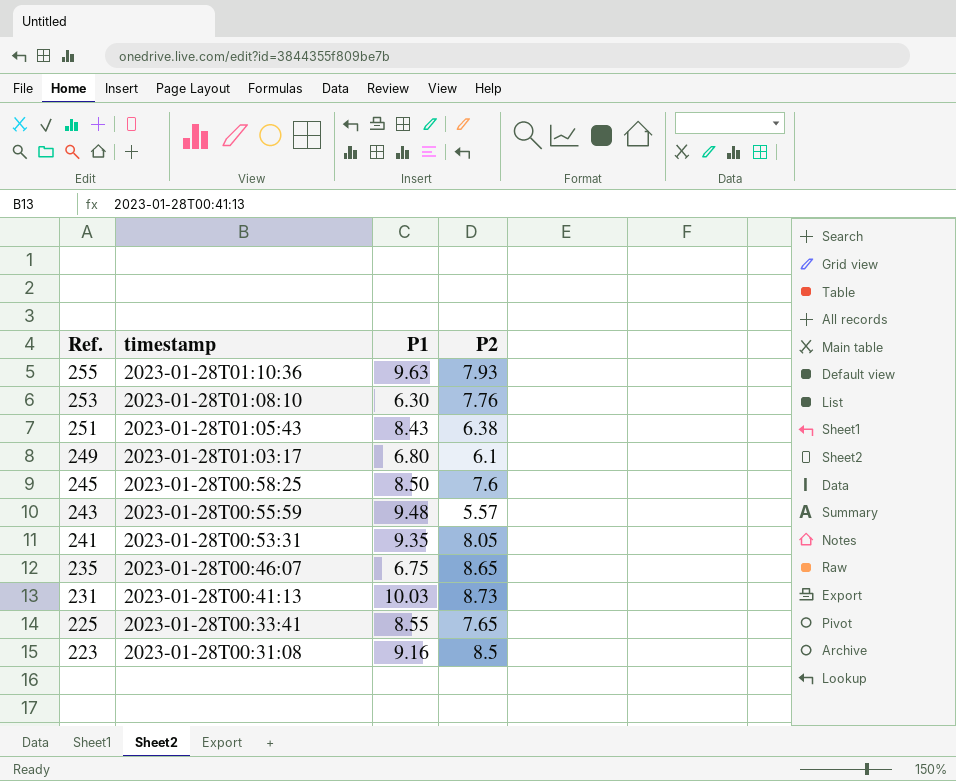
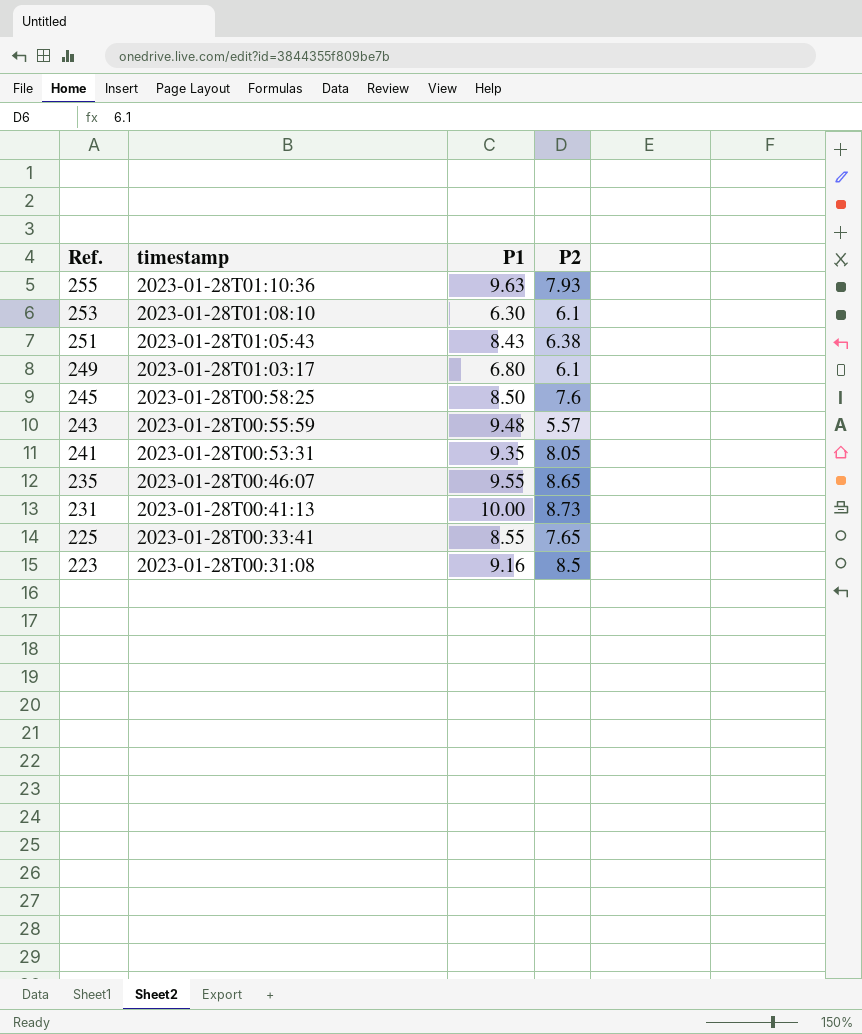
253 | P2: 7.76 -> 6.1
235 | P1: 6.75 -> 9.55
231 | P1: 10.03 -> 10.00

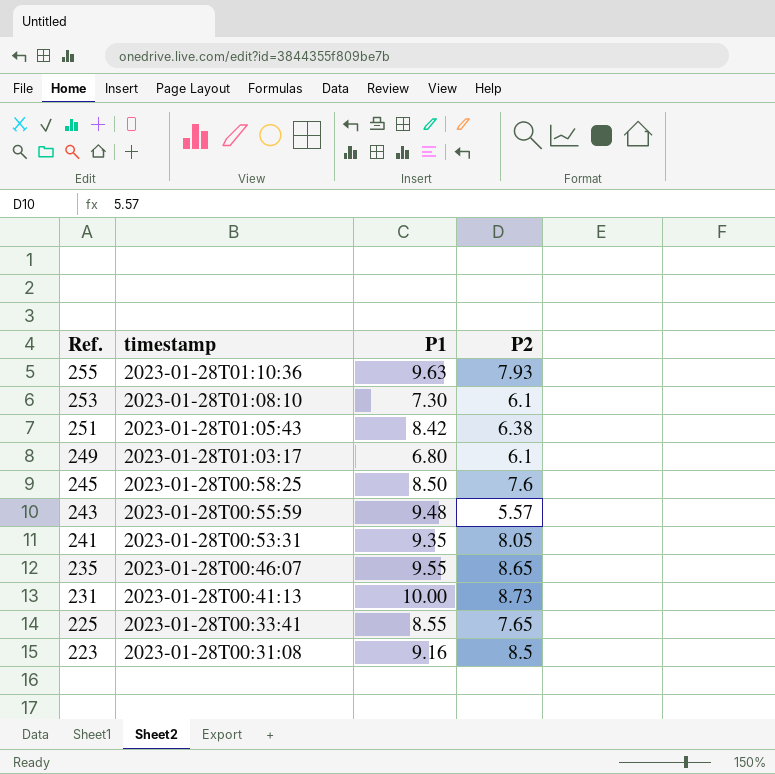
253 | P1: 6.30 -> 7.30
251 | P1: 8.43 -> 8.42

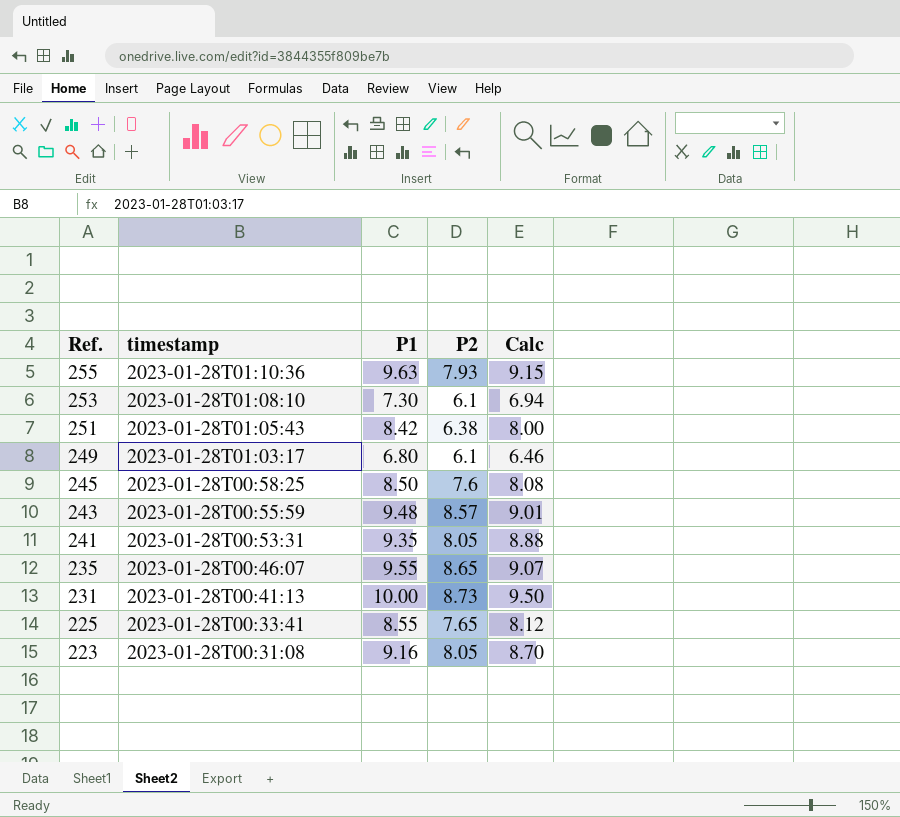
column Calc | formula: none -> [P1] * 0.95
243 | P2: 5.57 -> 8.57
223 | P2: 8.5 -> 8.05

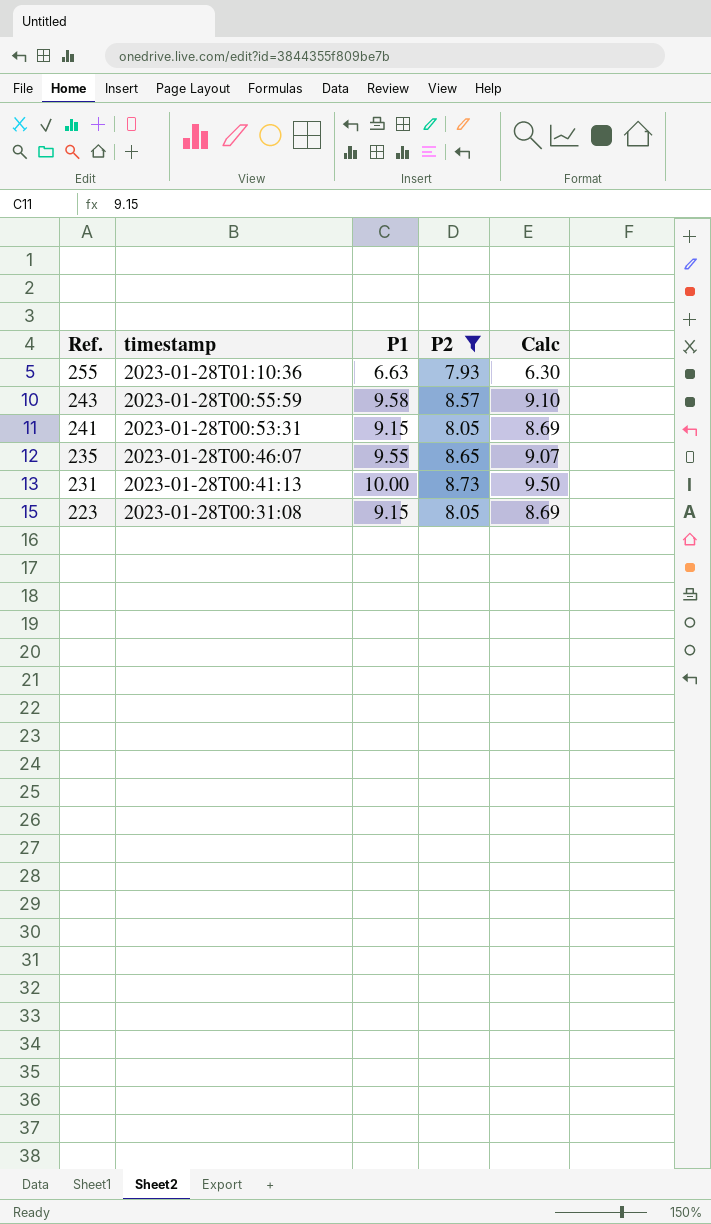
filter: none -> P2 >= 7.93
255 | P1: 9.63 -> 6.63
255 | Calc: 9.15 -> 6.30
243 | P1: 9.48 -> 9.58
243 | Calc: 9.01 -> 9.10
241 | P1: 9.35 -> 9.15
241 | Calc: 8.88 -> 8.69
223 | P1: 9.16 -> 9.15
223 | Calc: 8.70 -> 8.69

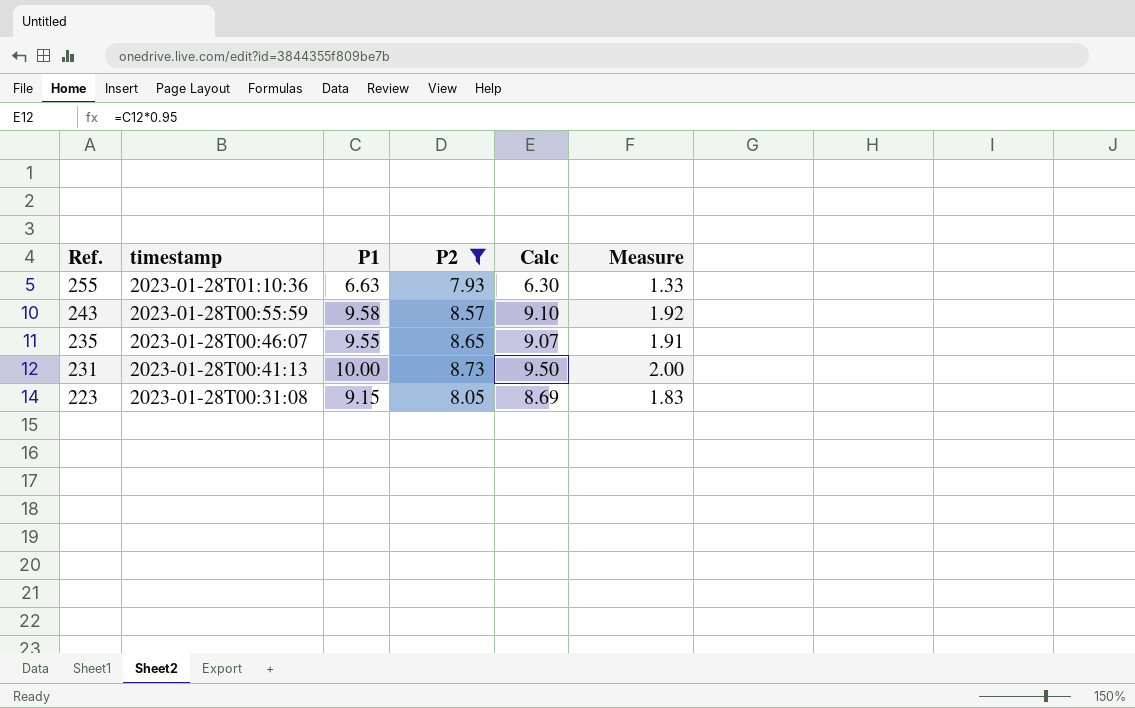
column Measure | formula: none -> [P1] * 0.2
row 241: 2023-01-28T00:53:31 | 9.15 | 8.05 | 8.69 -> none

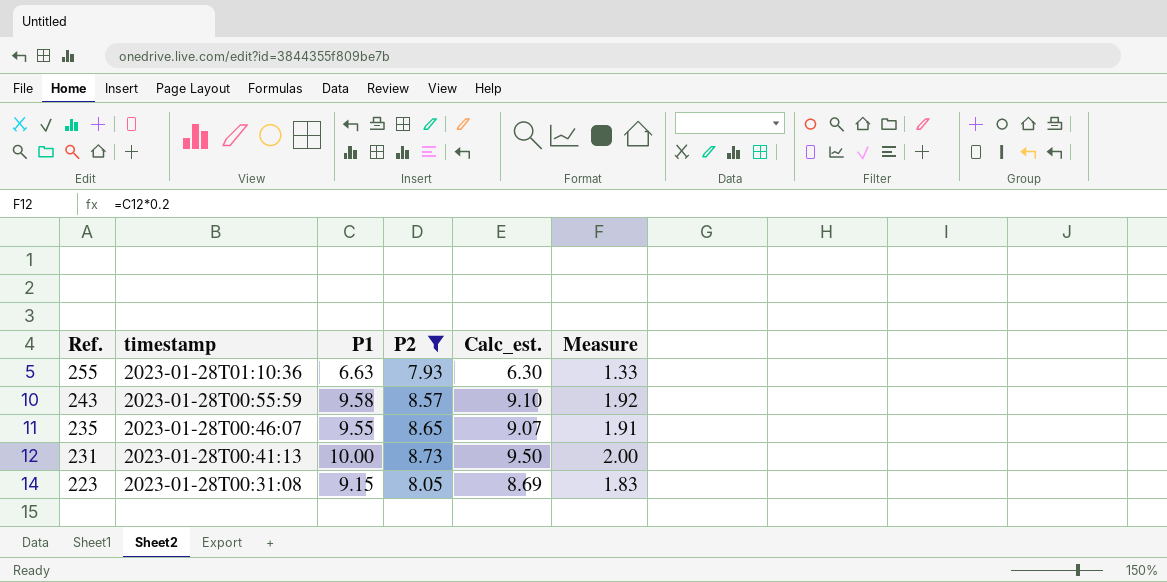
column name: Calc -> Calc_est.

